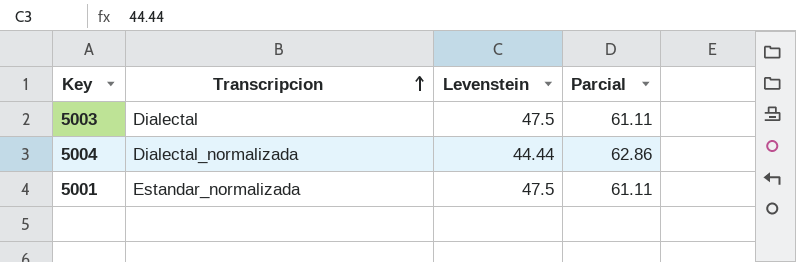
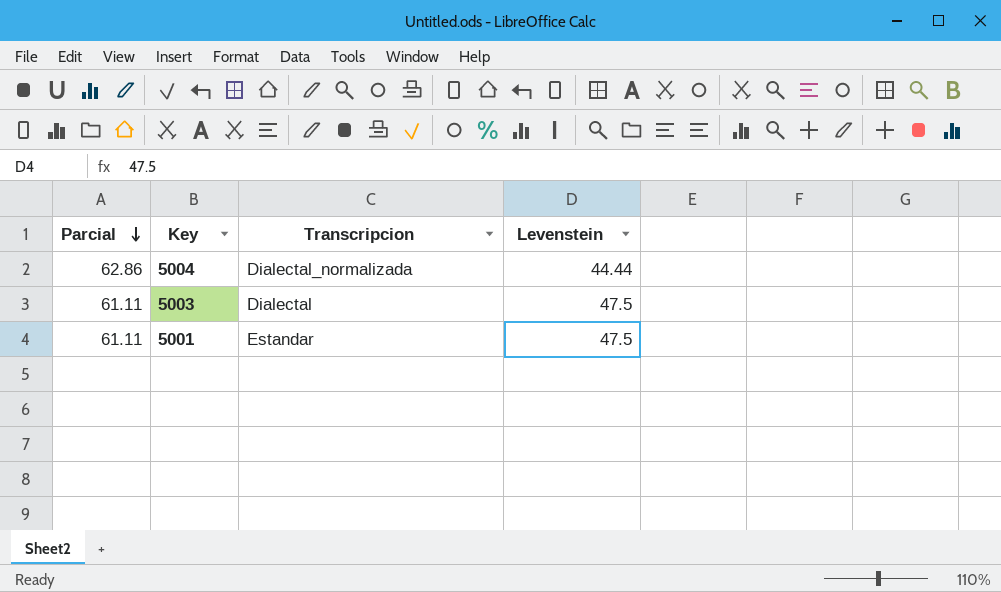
row order: Transcripcion ascending -> Parcial descending
column Parcial | position: 4 -> 1
5001 | Transcripcion: Estandar_normalizada -> Estandar

